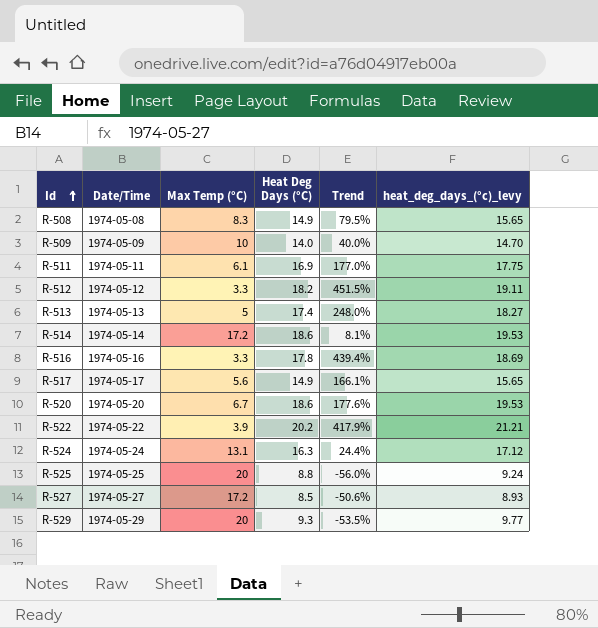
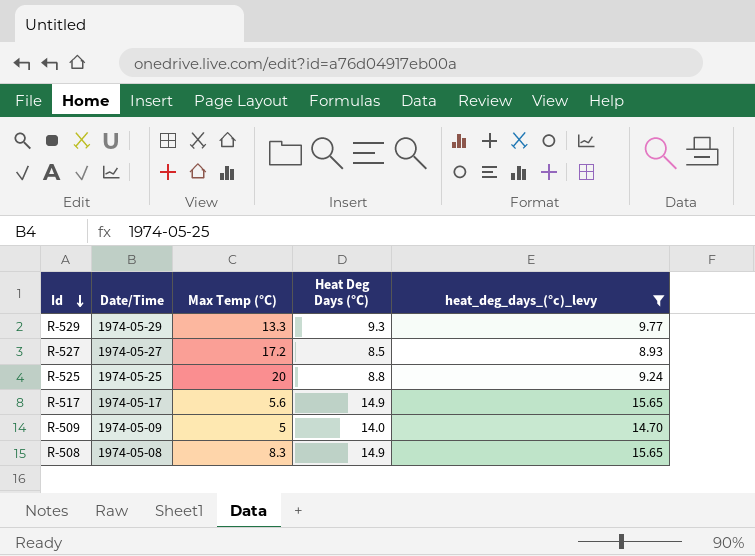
filter: none -> heat_deg_days_(°c)_levy <= 15.65
row order: Id ascending -> Id descending
column Trend | formula: ([Heat Deg Days (°C)] - [Max Temp (°C)]) / [Max Temp (°C)] -> none
R-529 | Max Temp (°C): 20 -> 13.3
R-509 | Max Temp (°C): 10 -> 5

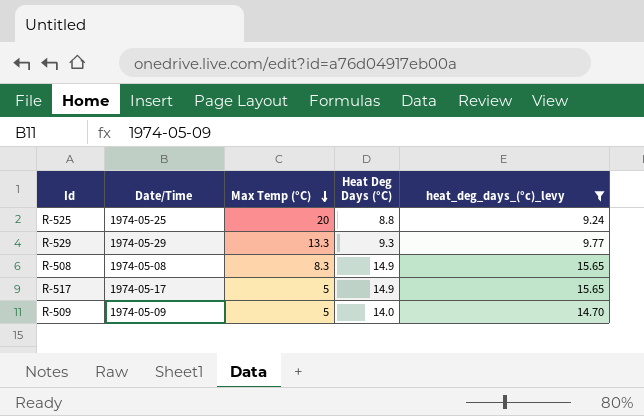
row order: Id descending -> Max Temp (°C) descending
row R-527: 1974-05-27 | 17.2 | 8.5 | 8.93 -> none
R-517 | Max Temp (°C): 5.6 -> 5

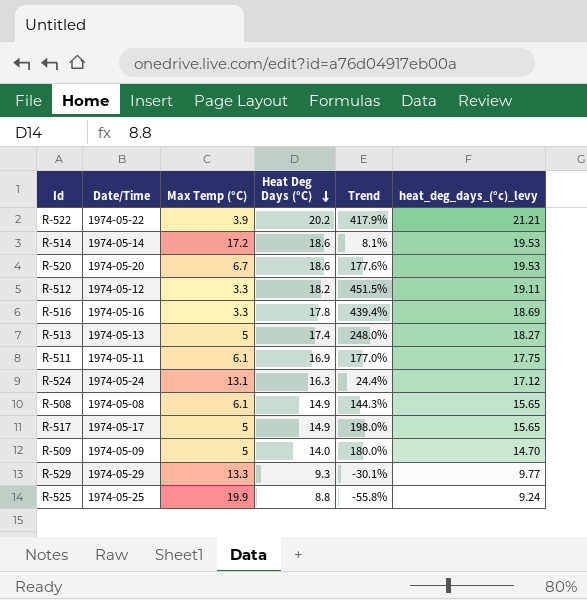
filter: heat_deg_days_(°c)_levy <= 15.65 -> none
row order: Max Temp (°C) descending -> Heat Deg Days (°C) descending
column Trend | formula: none -> ([Heat Deg Days (°C)] - [Max Temp (°C)]) / [Max Temp (°C)]
R-508 | Max Temp (°C): 8.3 -> 6.1
R-525 | Max Temp (°C): 20 -> 19.9

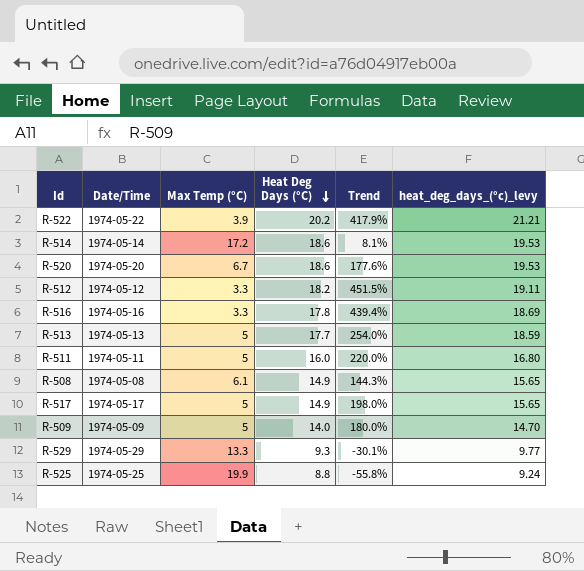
row R-524: 1974-05-24 | 13.1 | 16.3 | 24.4% | 17.12 -> none
R-513 | Heat Deg Days (°C): 17.4 -> 17.7
R-513 | Trend: 248.0% -> 254.0%
R-513 | heat_deg_days_(°c)_levy: 18.27 -> 18.59
R-511 | Max Temp (°C): 6.1 -> 5
R-511 | Heat Deg Days (°C): 16.9 -> 16.0
R-511 | Trend: 177.0% -> 220.0%
R-511 | heat_deg_days_(°c)_levy: 17.75 -> 16.80

